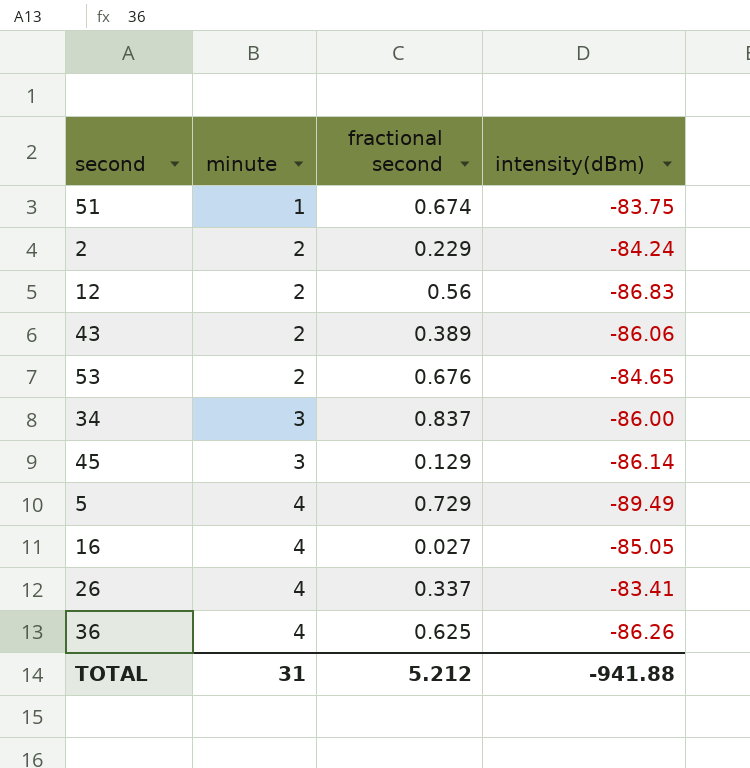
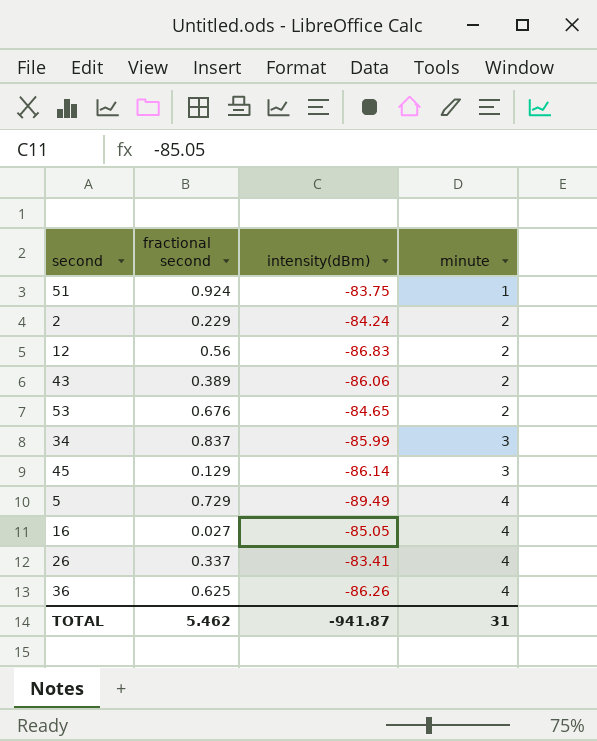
column minute | position: 2 -> 4
51 | fractional second: 0.674 -> 0.924
34 | intensity(dBm): -86.00 -> -85.99
TOTAL | fractional second: 5.212 -> 5.462
TOTAL | intensity(dBm): -941.88 -> -941.87

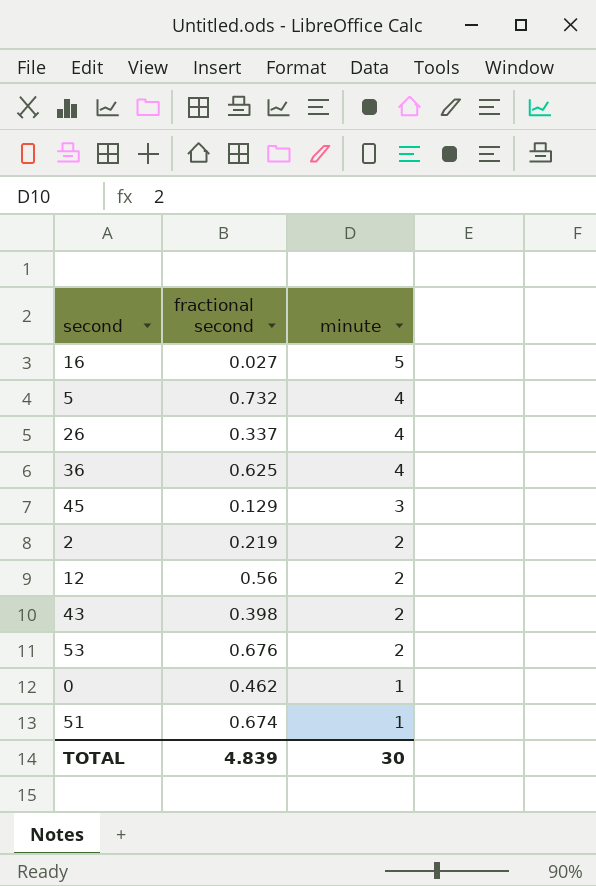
row order: minute ascending -> minute descending
column intensity(dBm) | position: 3 -> none
row 34: 0.837 | -85.99 | 3 -> none
16 | minute: 4 -> 5
5 | fractional second: 0.729 -> 0.732
2 | fractional second: 0.229 -> 0.219
43 | fractional second: 0.389 -> 0.398
row 0: none -> 0.462 | 1
51 | fractional second: 0.924 -> 0.674
TOTAL | fractional second: 5.462 -> 4.839
TOTAL | minute: 31 -> 30

